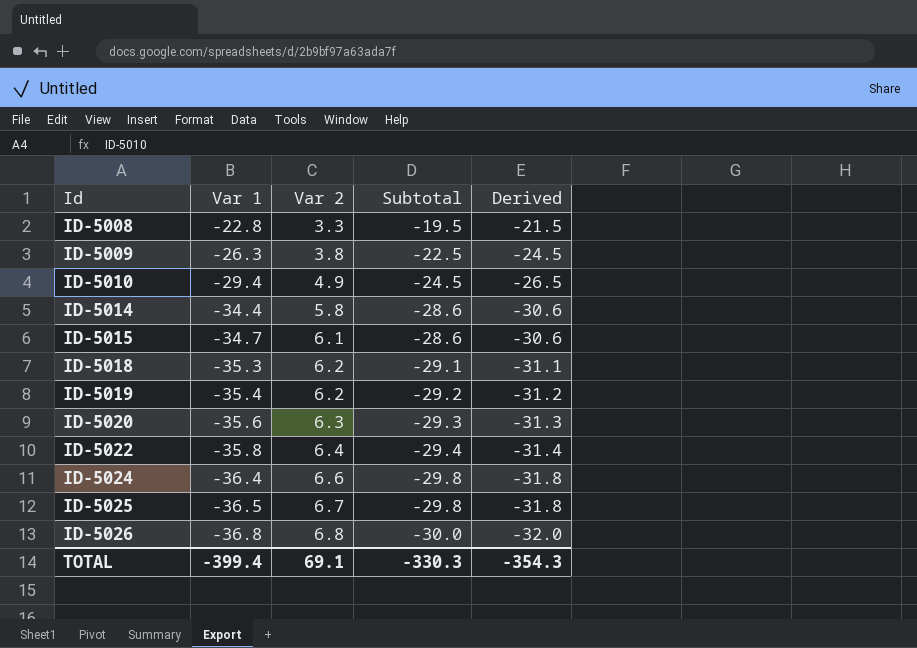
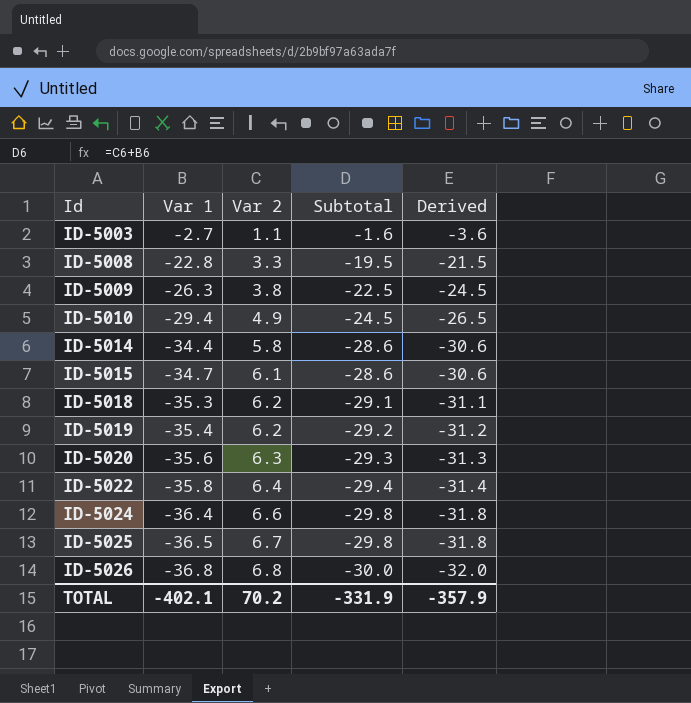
row ID-5003: none -> -2.7 | 1.1 | -1.6 | -3.6
TOTAL | Var 1: -399.4 -> -402.1
TOTAL | Var 2: 69.1 -> 70.2
TOTAL | Subtotal: -330.3 -> -331.9
TOTAL | Derived: -354.3 -> -357.9

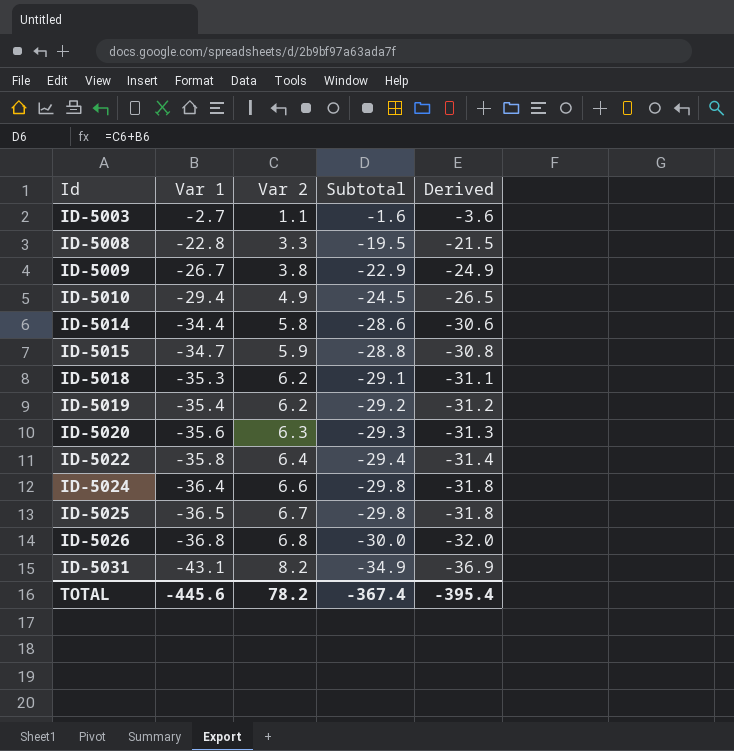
ID-5009 | Var 1: -26.3 -> -26.7
ID-5009 | Subtotal: -22.5 -> -22.9
ID-5009 | Derived: -24.5 -> -24.9
ID-5015 | Var 2: 6.1 -> 5.9
ID-5015 | Subtotal: -28.6 -> -28.8
ID-5015 | Derived: -30.6 -> -30.8
row ID-5031: none -> -43.1 | 8.2 | -34.9 | -36.9
TOTAL | Var 1: -402.1 -> -445.6
TOTAL | Var 2: 70.2 -> 78.2
TOTAL | Subtotal: -331.9 -> -367.4
TOTAL | Derived: -357.9 -> -395.4

